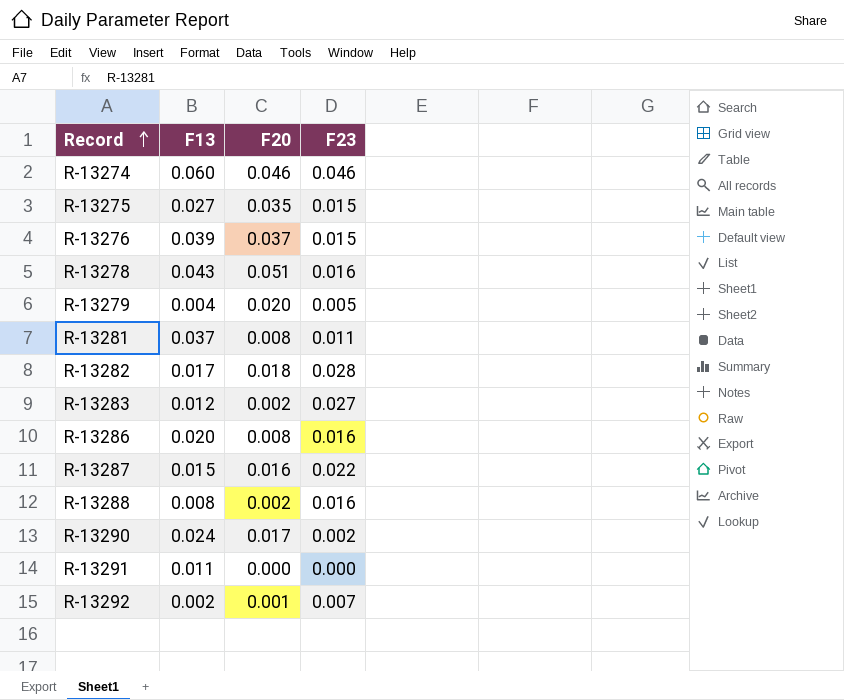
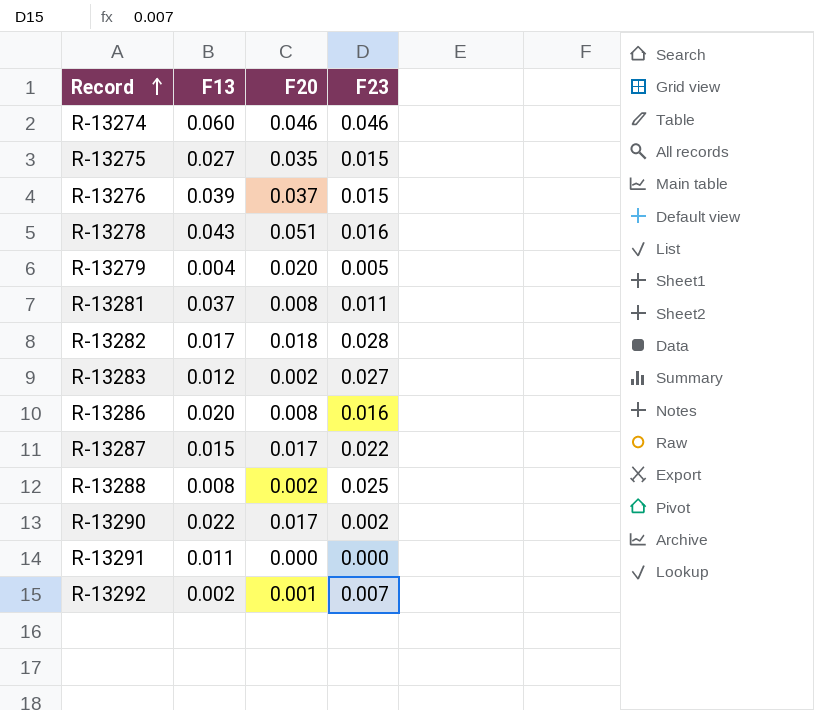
R-13287 | F20: 0.016 -> 0.017
R-13288 | F23: 0.016 -> 0.025
R-13290 | F13: 0.024 -> 0.022

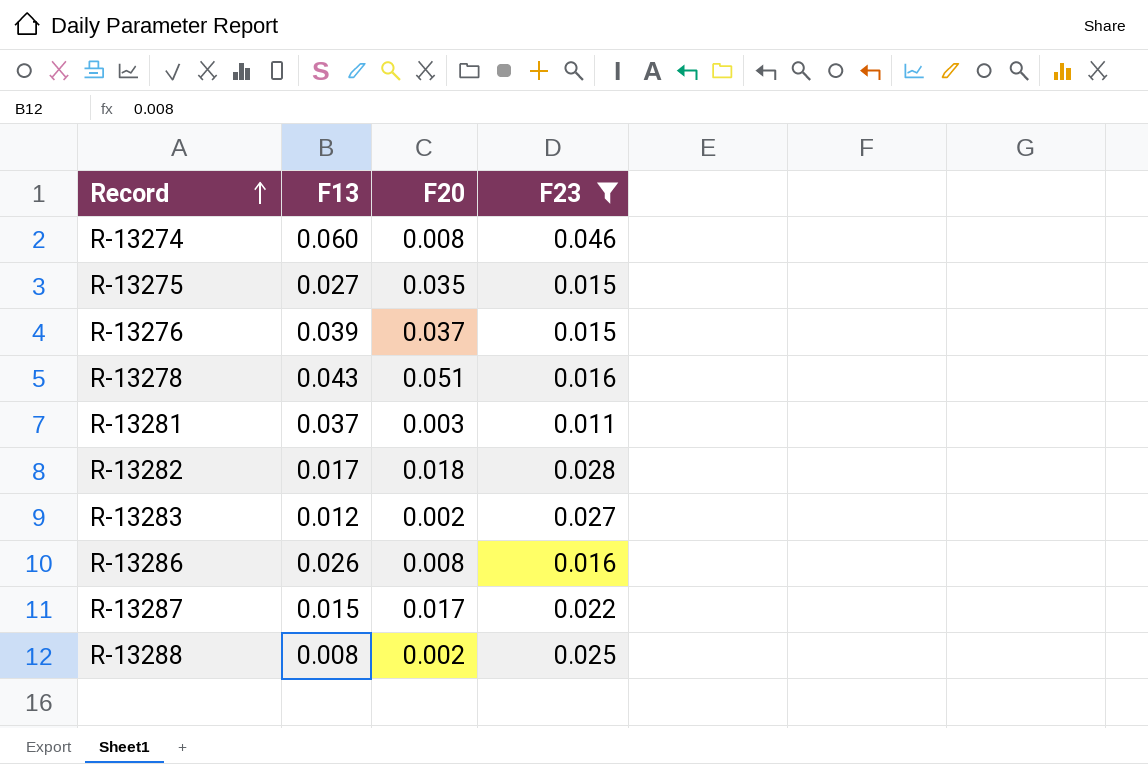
filter: none -> F23 >= 0.011
R-13274 | F20: 0.046 -> 0.008
R-13281 | F20: 0.008 -> 0.003
R-13286 | F13: 0.020 -> 0.026

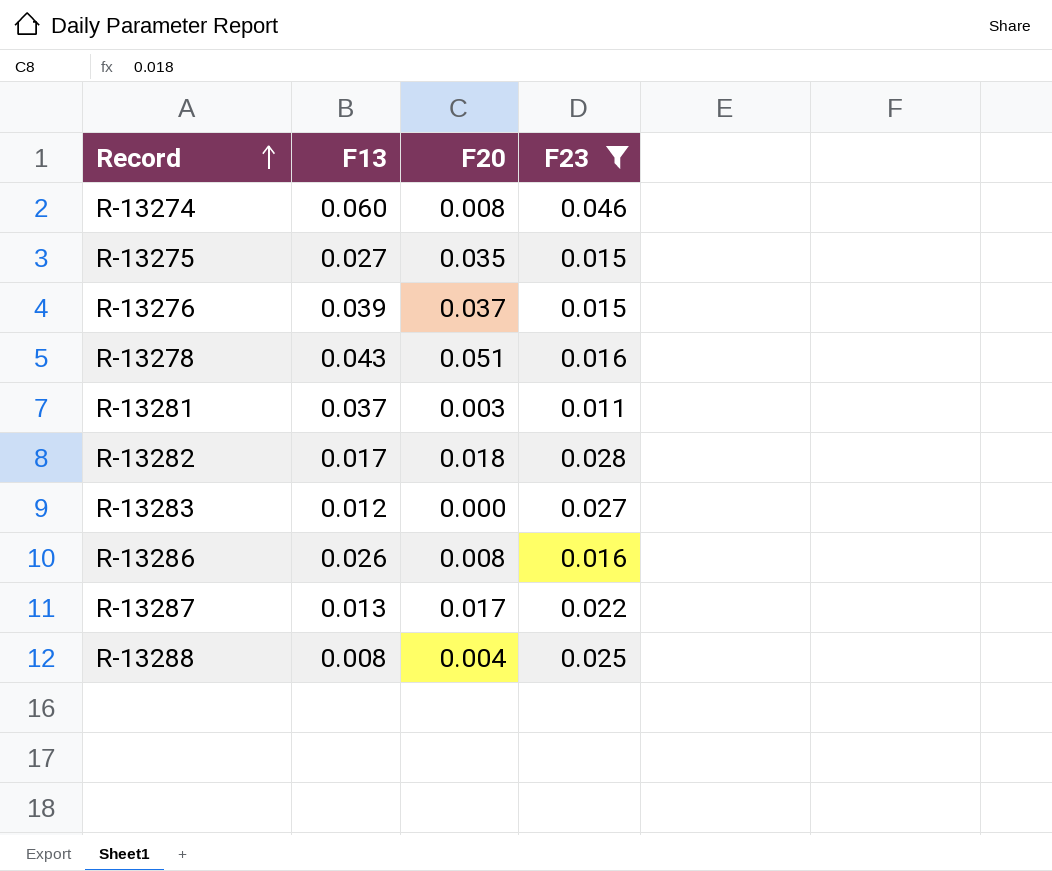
R-13283 | F20: 0.002 -> 0.000
R-13287 | F13: 0.015 -> 0.013
R-13288 | F20: 0.002 -> 0.004

